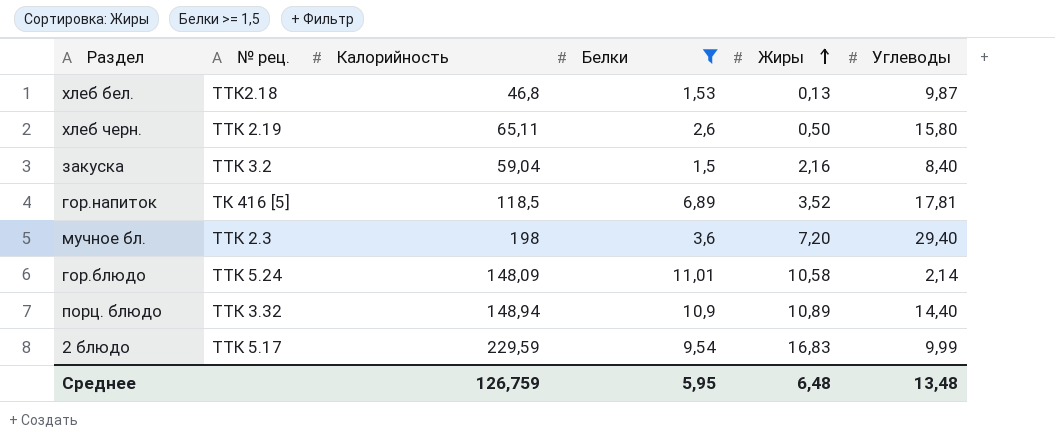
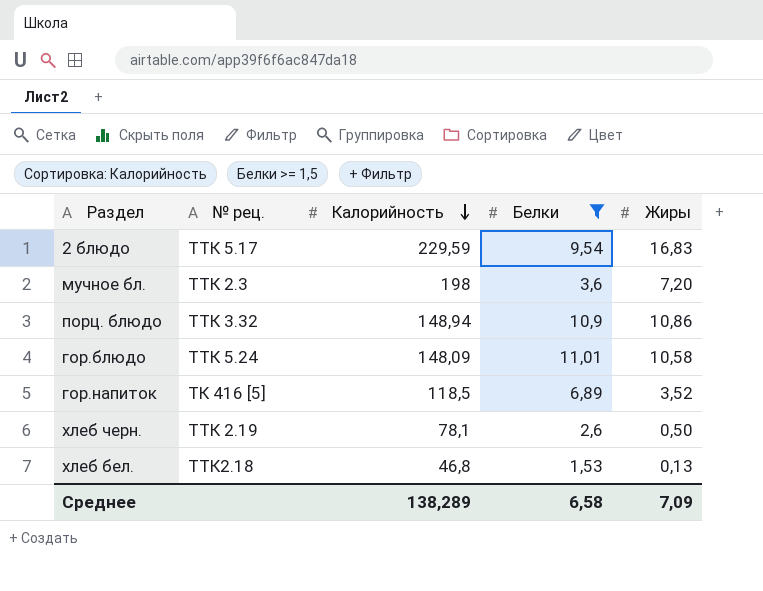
row order: Жиры ascending -> Калорийность descending
column Углеводы | position: 6 -> none
row закуска: ТТК 3.2 | 59,04 | 1,5 | 2,16 | 8,40 -> none
порц. блюдо | Жиры: 10,89 -> 10,86
хлеб черн. | Калорийность: 65,11 -> 78,1
Среднее | Калорийность: 126,759 -> 138,289
Среднее | Белки: 5,95 -> 6,58
Среднее | Жиры: 6,48 -> 7,09

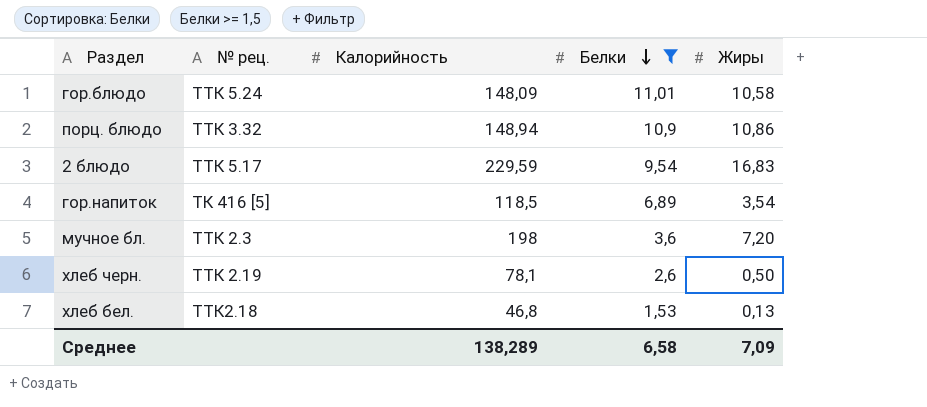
row order: Калорийность descending -> Белки descending
гор.напиток | Жиры: 3,52 -> 3,54

